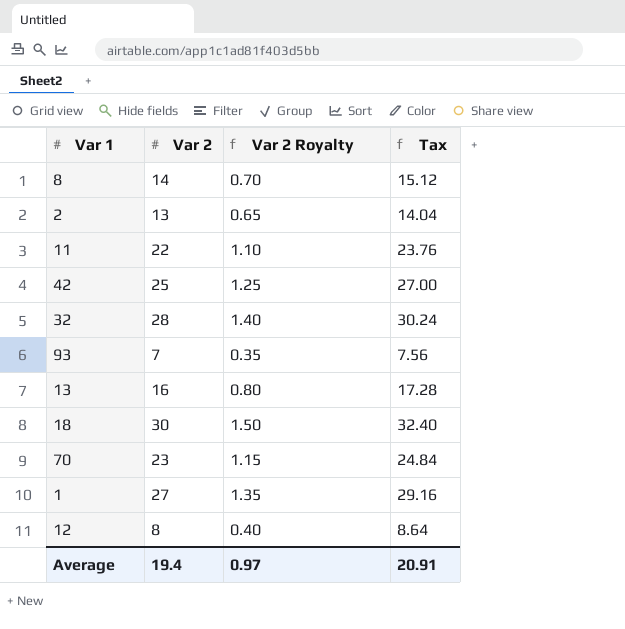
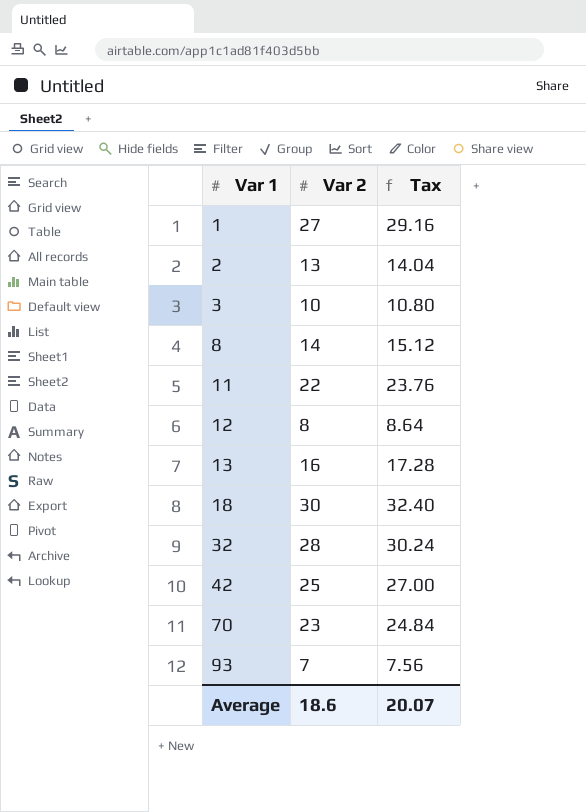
row order: none -> Var 1 ascending
column Var 2 Royalty | formula: [Var 2] * 0.05 -> none
row 3: none -> 10 | 10.80
Average | Var 2: 19.4 -> 18.6
Average | Tax: 20.91 -> 20.07

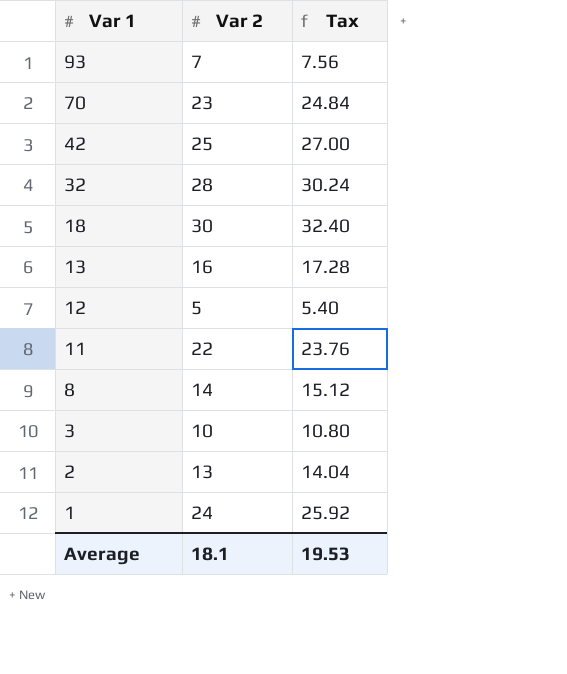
row order: Var 1 ascending -> Var 1 descending
12 | Var 2: 8 -> 5
12 | Tax: 8.64 -> 5.40
1 | Var 2: 27 -> 24
1 | Tax: 29.16 -> 25.92
Average | Var 2: 18.6 -> 18.1
Average | Tax: 20.07 -> 19.53

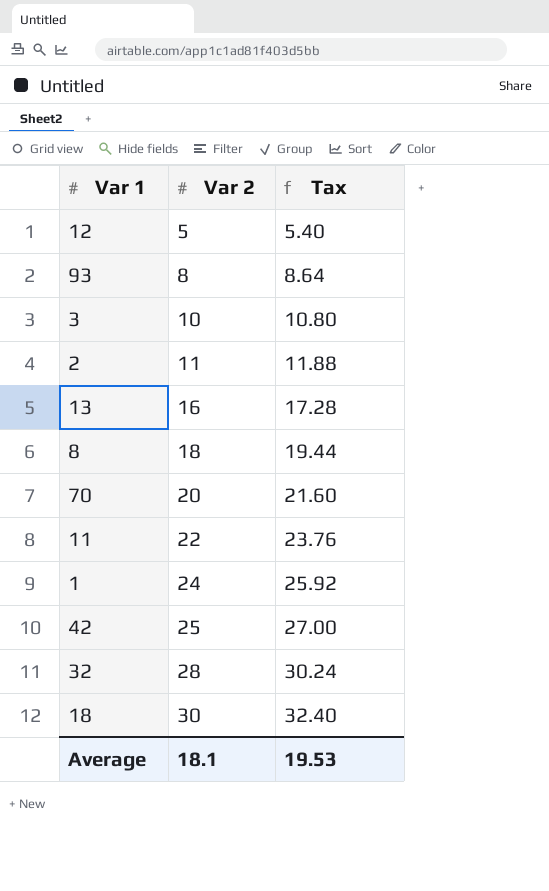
row order: Var 1 descending -> Var 2 ascending
93 | Var 2: 7 -> 8
93 | Tax: 7.56 -> 8.64
2 | Var 2: 13 -> 11
2 | Tax: 14.04 -> 11.88
8 | Var 2: 14 -> 18
8 | Tax: 15.12 -> 19.44
70 | Var 2: 23 -> 20
70 | Tax: 24.84 -> 21.60

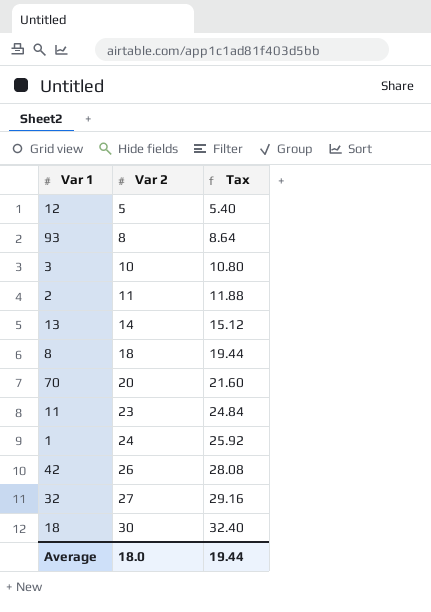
13 | Var 2: 16 -> 14
13 | Tax: 17.28 -> 15.12
11 | Var 2: 22 -> 23
11 | Tax: 23.76 -> 24.84
42 | Var 2: 25 -> 26
42 | Tax: 27.00 -> 28.08
32 | Var 2: 28 -> 27
32 | Tax: 30.24 -> 29.16
Average | Var 2: 18.1 -> 18.0
Average | Tax: 19.53 -> 19.44

